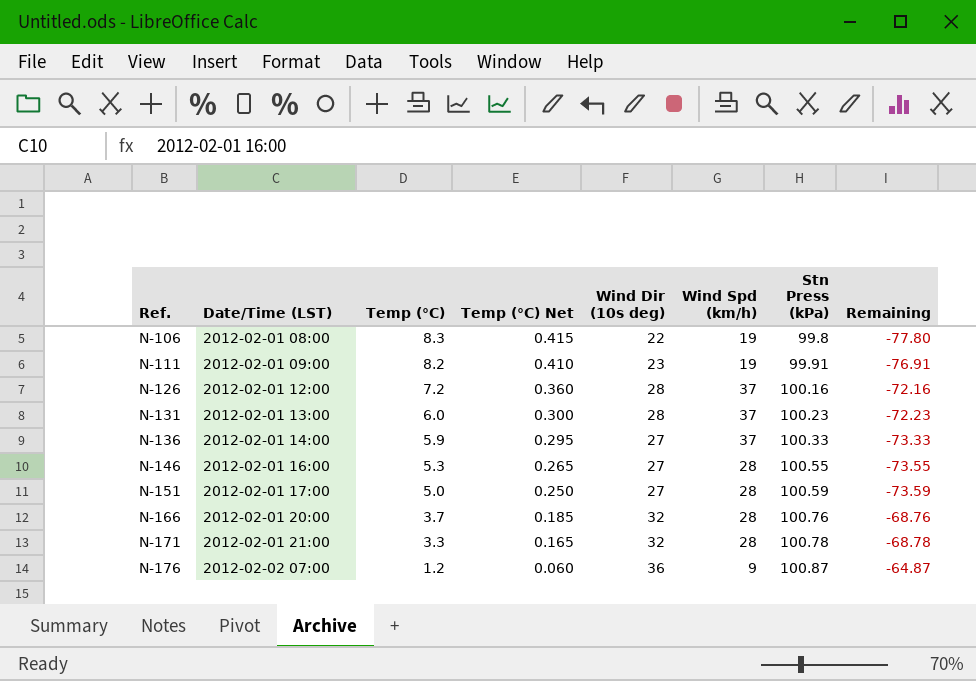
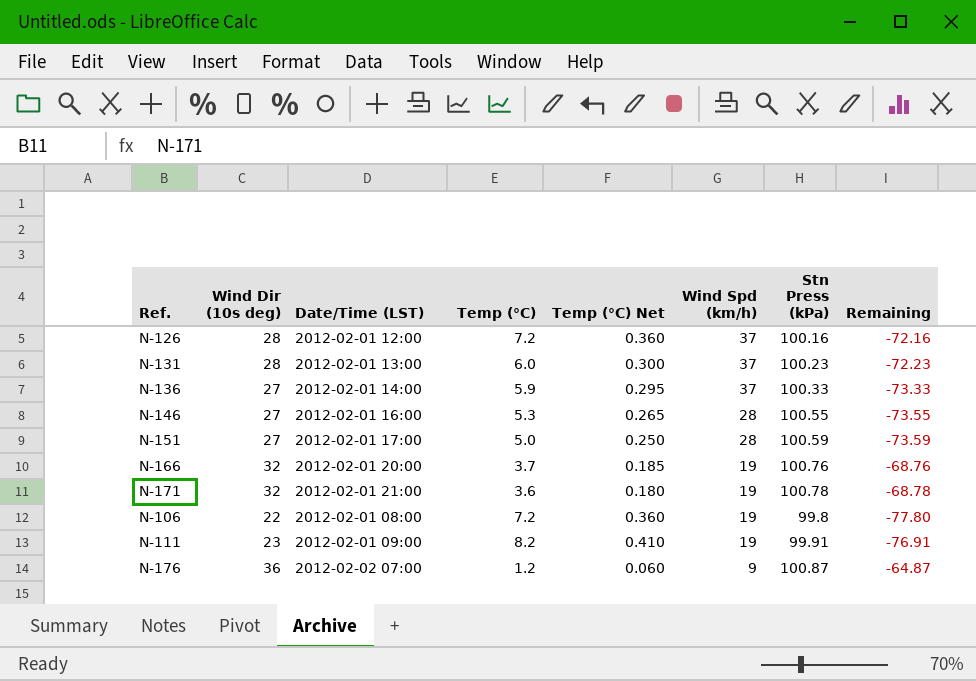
row order: Ref. ascending -> Wind Spd (km/h) descending
column Wind Dir (10s deg) | position: 5 -> 2
N-166 | Wind Spd (km/h): 28 -> 19
N-171 | Temp (°C): 3.3 -> 3.6
N-171 | Temp (°C) Net: 0.165 -> 0.180
N-171 | Wind Spd (km/h): 28 -> 19
N-106 | Temp (°C): 8.3 -> 7.2
N-106 | Temp (°C) Net: 0.415 -> 0.360

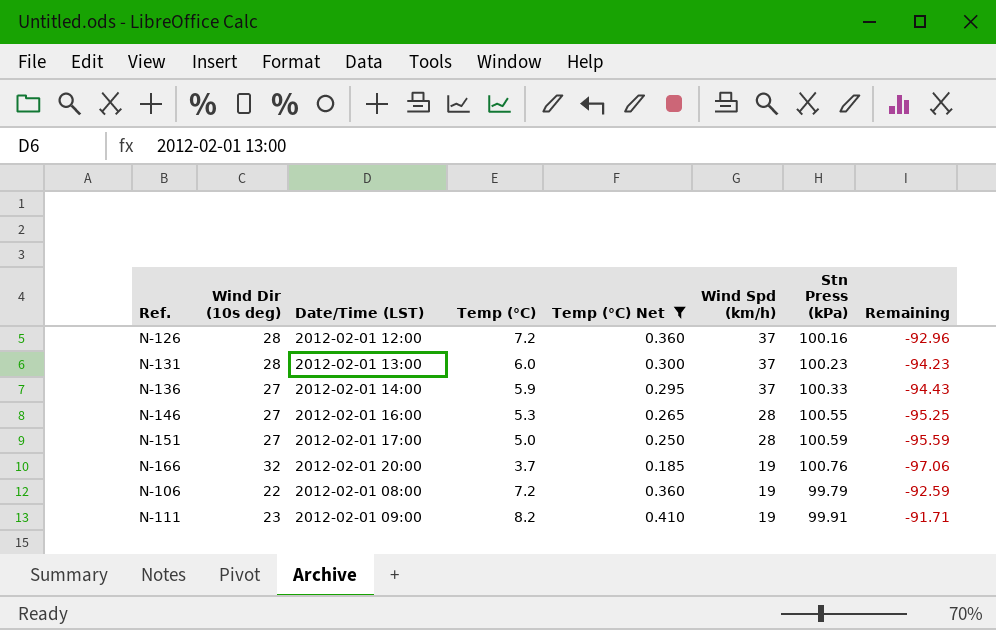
filter: none -> Temp (°C) Net >= 0.185
column Remaining | formula: [Wind Dir (10s deg)] - [Stn Press (kPa)] -> [Temp (°C)] - [Stn Press (kPa)]
N-106 | Stn Press (kPa): 99.8 -> 99.79

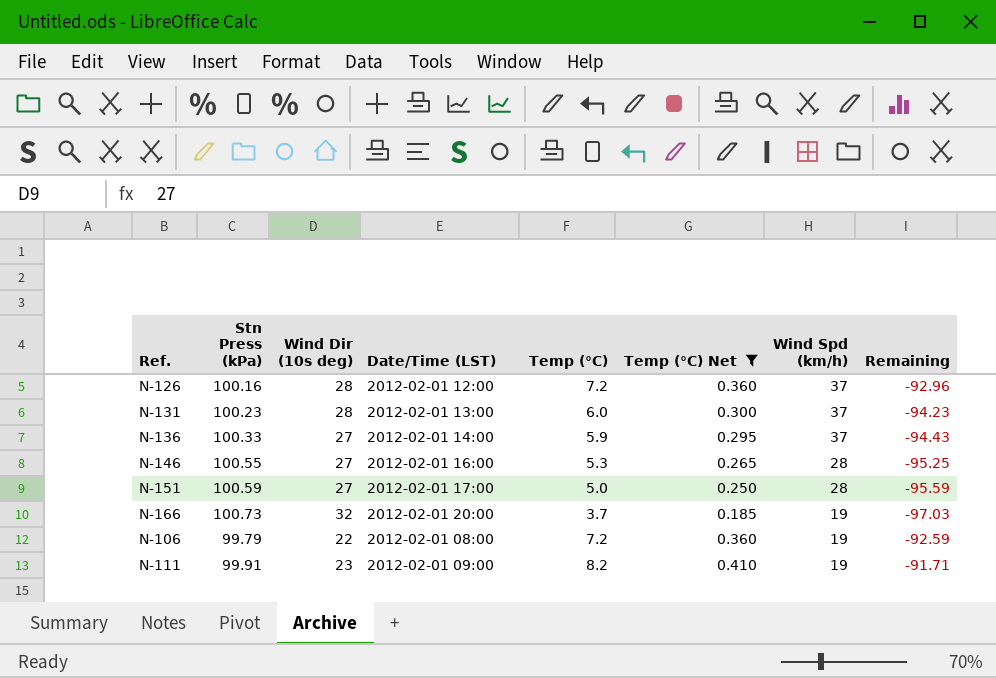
column Stn Press (kPa) | position: 7 -> 2
N-166 | Stn Press (kPa): 100.76 -> 100.73
N-166 | Remaining: -97.06 -> -97.03

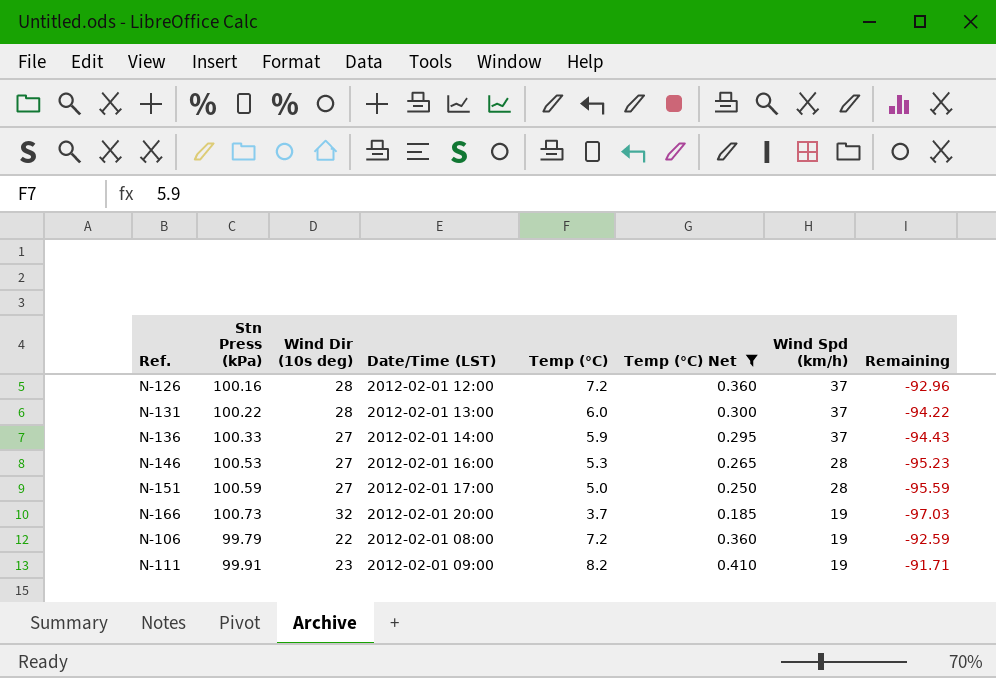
N-131 | Stn Press (kPa): 100.23 -> 100.22
N-131 | Remaining: -94.23 -> -94.22
N-146 | Stn Press (kPa): 100.55 -> 100.53
N-146 | Remaining: -95.25 -> -95.23

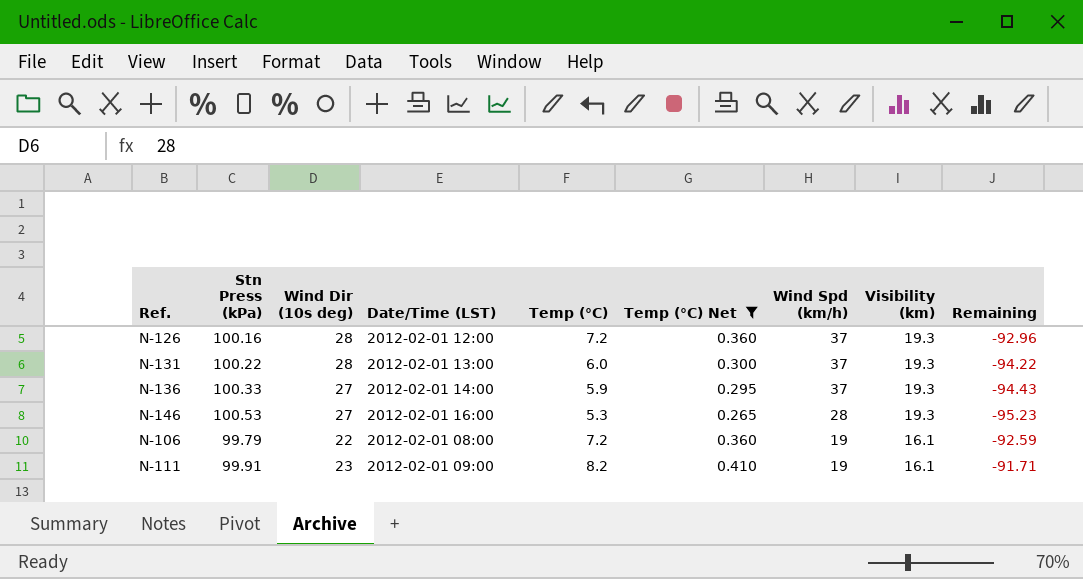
column Visibility (km) | position: none -> 8
row N-151: 100.59 | 27 | 2012-02-01 17:00 | 5.0 | 0.250 | 28 | -95.59 -> none
row N-166: 100.73 | 32 | 2012-02-01 20:00 | 3.7 | 0.185 | 19 | -97.03 -> none

